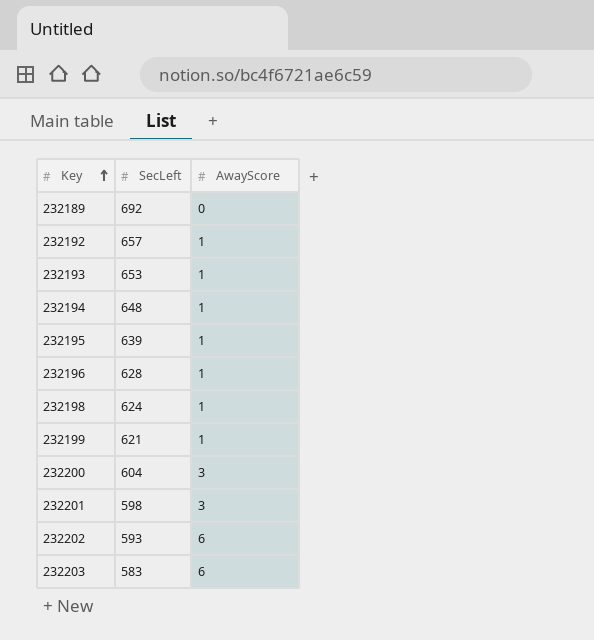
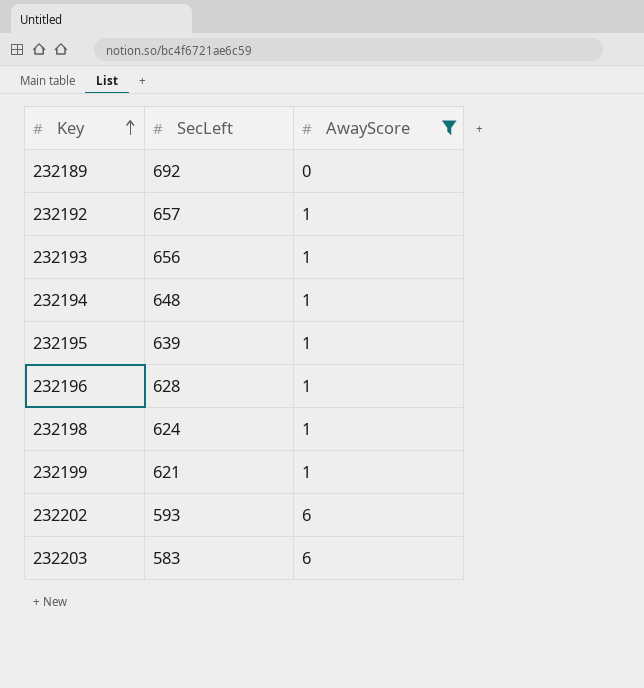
filter: none -> AwayScore != 3
232193 | SecLeft: 653 -> 656

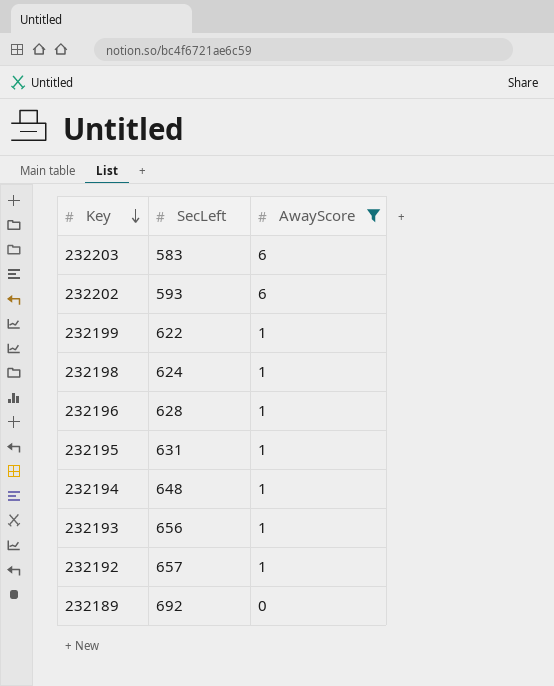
row order: Key ascending -> Key descending
232199 | SecLeft: 621 -> 622
232195 | SecLeft: 639 -> 631

